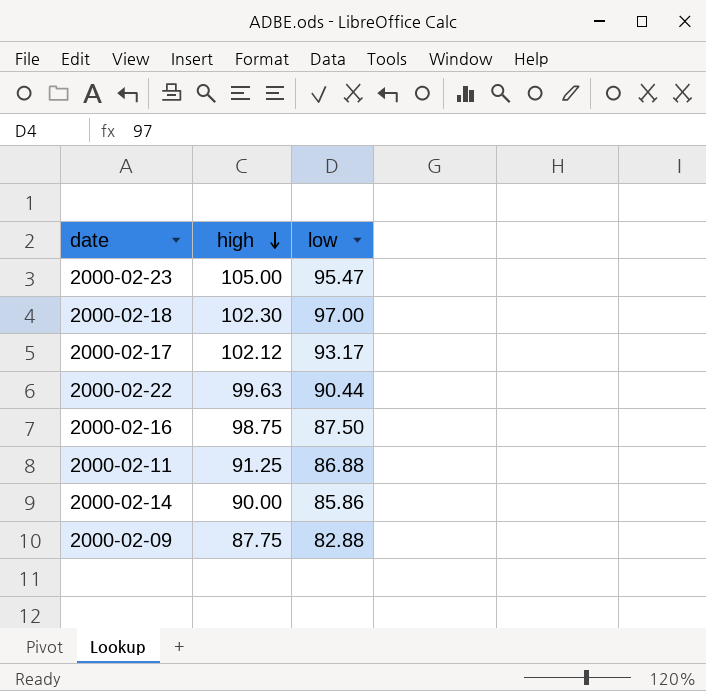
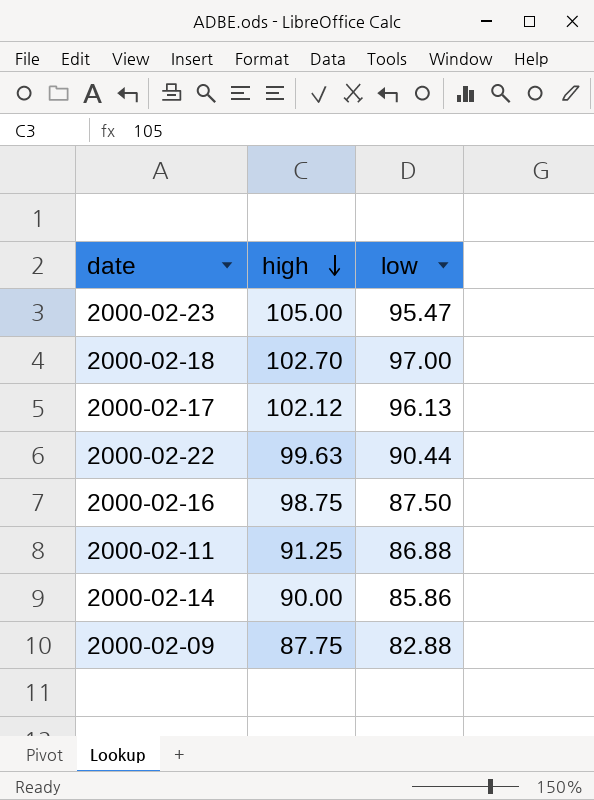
2000-02-18 | high: 102.30 -> 102.70
2000-02-17 | low: 93.17 -> 96.13

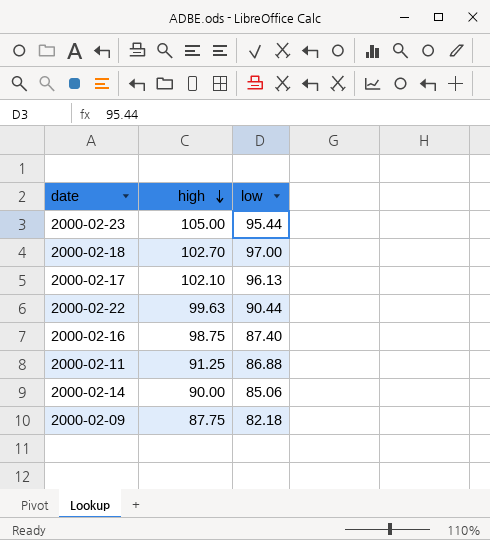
2000-02-23 | low: 95.47 -> 95.44
2000-02-17 | high: 102.12 -> 102.10
2000-02-16 | low: 87.50 -> 87.40
2000-02-14 | low: 85.86 -> 85.06
2000-02-09 | low: 82.88 -> 82.18

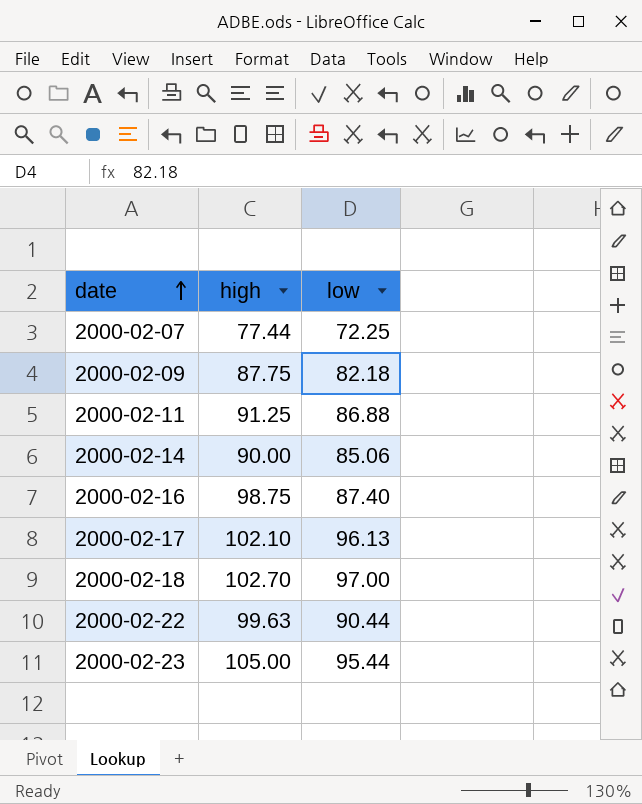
row order: high descending -> date ascending
row 2000-02-07: none -> 77.44 | 72.25

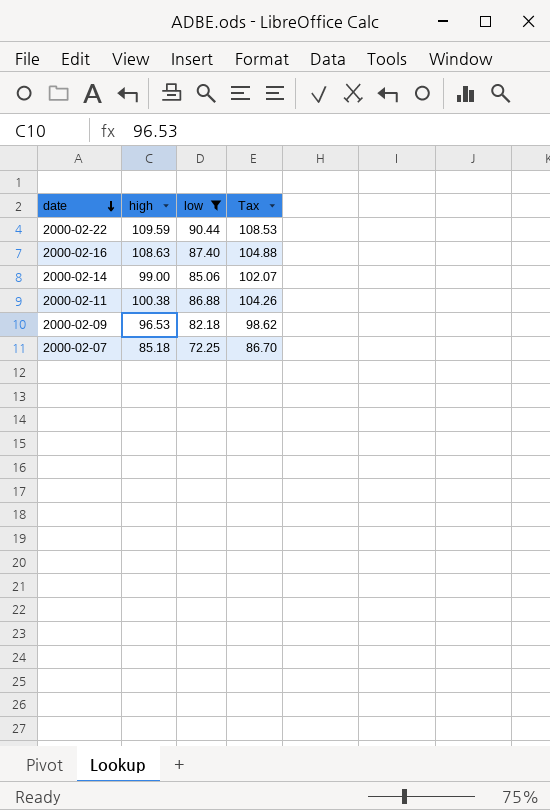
filter: none -> low <= 90.44
row order: date ascending -> date descending
column Tax | formula: none -> [low] * 1.2
2000-02-22 | high: 99.63 -> 109.59
2000-02-16 | high: 98.75 -> 108.63
2000-02-14 | high: 90.00 -> 99.00
2000-02-11 | high: 91.25 -> 100.38
2000-02-09 | high: 87.75 -> 96.53
2000-02-07 | high: 77.44 -> 85.18

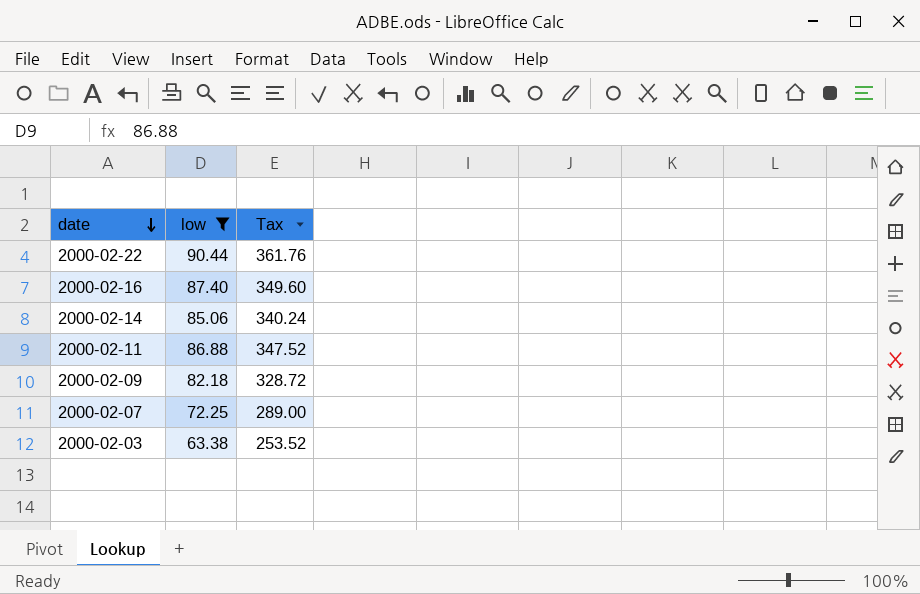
column high | position: 2 -> none
column Tax | formula: [low] * 1.2 -> [low] * 4
row 2000-02-03: none -> 63.38 | 253.52

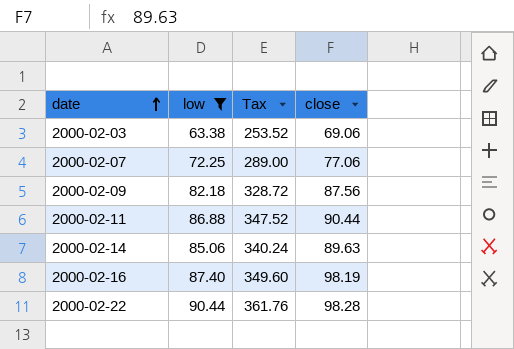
row order: date descending -> date ascending
column close | position: none -> 4

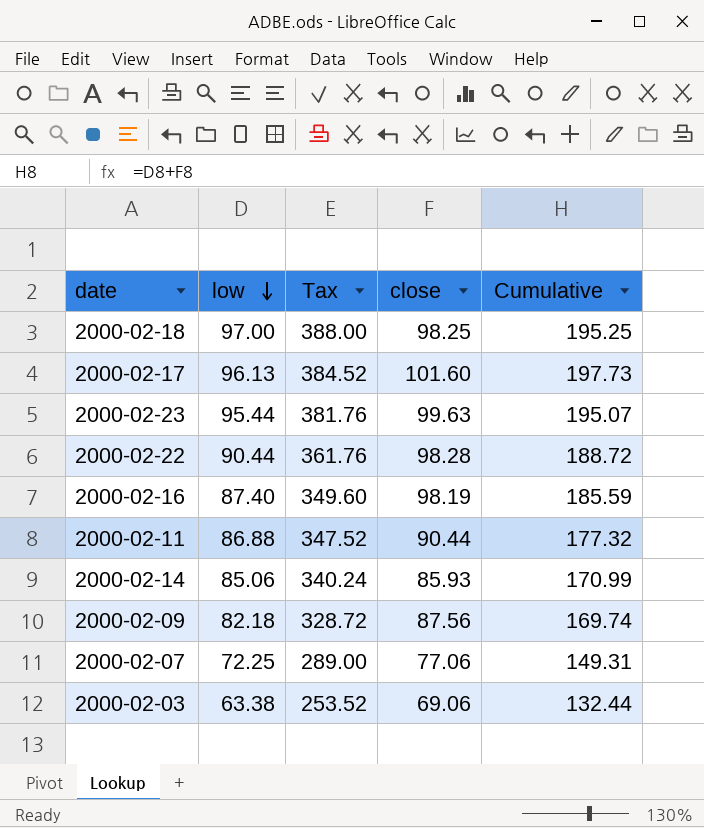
filter: low <= 90.44 -> none
row order: date ascending -> low descending
column Cumulative | formula: none -> [low] + [close]
2000-02-14 | close: 89.63 -> 85.93

